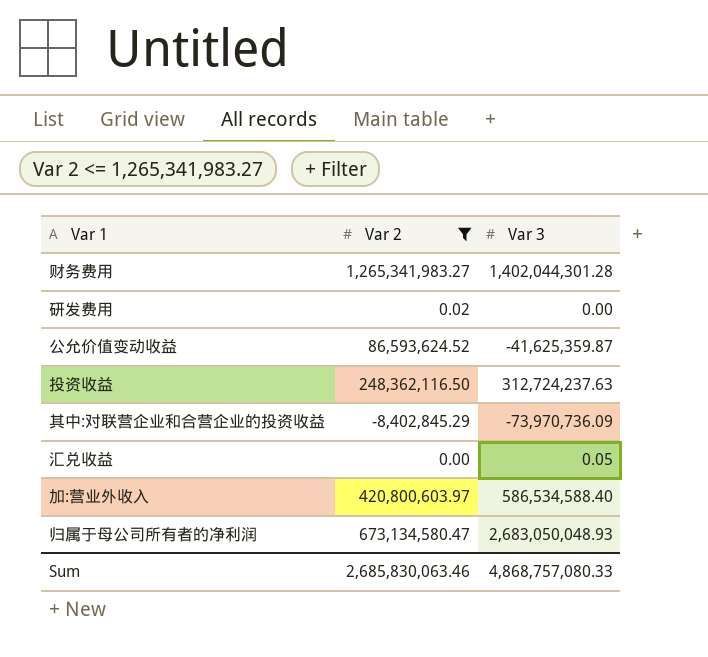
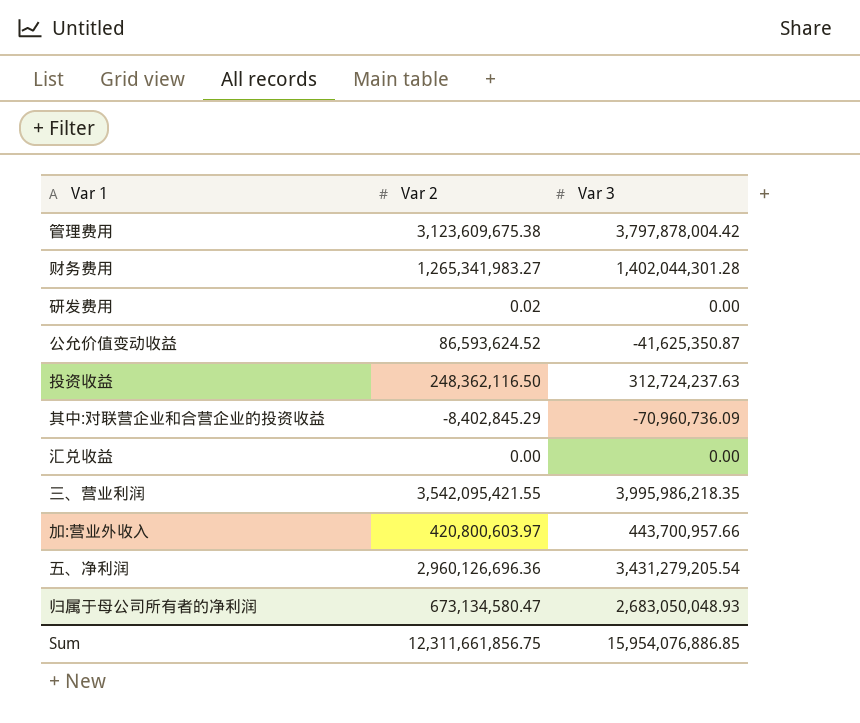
filter: Var 2 <= 1,265,341,983.27 -> none
公允价值变动收益 | Var 3: -41,625,359.87 -> -41,625,350.87
其中:对联营企业和合营企业的投资收益 | Var 3: -73,970,736.09 -> -70,960,736.09
汇兑收益 | Var 3: 0.05 -> 0.00
加:营业外收入 | Var 3: 586,534,588.40 -> 443,700,957.66
Sum | Var 2: 2,685,830,063.46 -> 12,311,661,856.75
Sum | Var 3: 4,868,757,080.33 -> 15,954,076,886.85

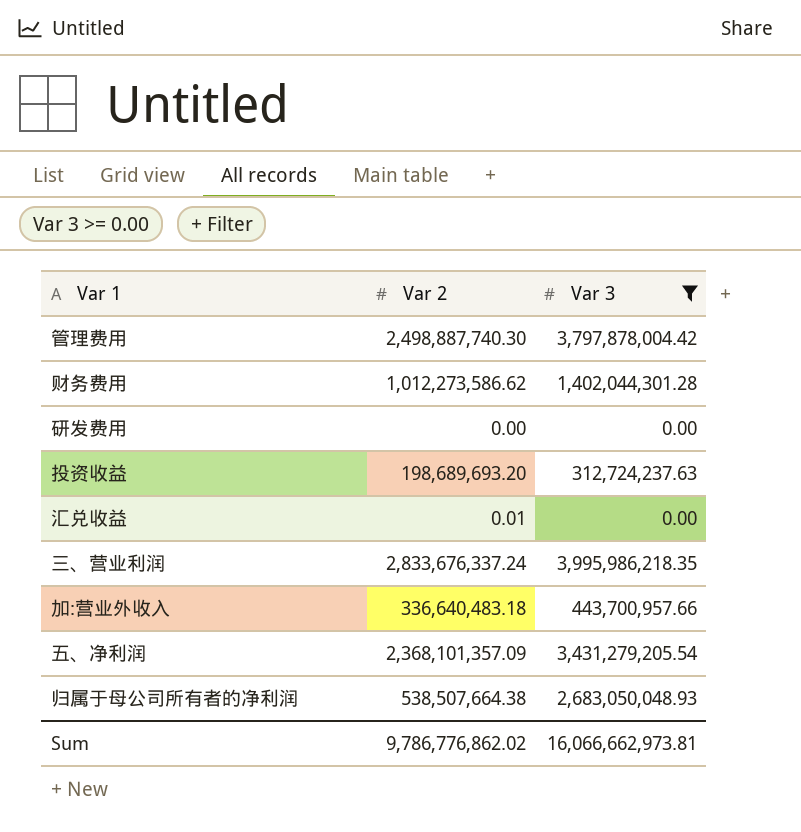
filter: none -> Var 3 >= 0.00
管理费用 | Var 2: 3,123,609,675.38 -> 2,498,887,740.30
财务费用 | Var 2: 1,265,341,983.27 -> 1,012,273,586.62
研发费用 | Var 2: 0.02 -> 0.00
投资收益 | Var 2: 248,362,116.50 -> 198,689,693.20
汇兑收益 | Var 2: 0.00 -> 0.01
三、营业利润 | Var 2: 3,542,095,421.55 -> 2,833,676,337.24
加:营业外收入 | Var 2: 420,800,603.97 -> 336,640,483.18
五、净利润 | Var 2: 2,960,126,696.36 -> 2,368,101,357.09
归属于母公司所有者的净利润 | Var 2: 673,134,580.47 -> 538,507,664.38
Sum | Var 2: 12,311,661,856.75 -> 9,786,776,862.02
Sum | Var 3: 15,954,076,886.85 -> 16,066,662,973.81

